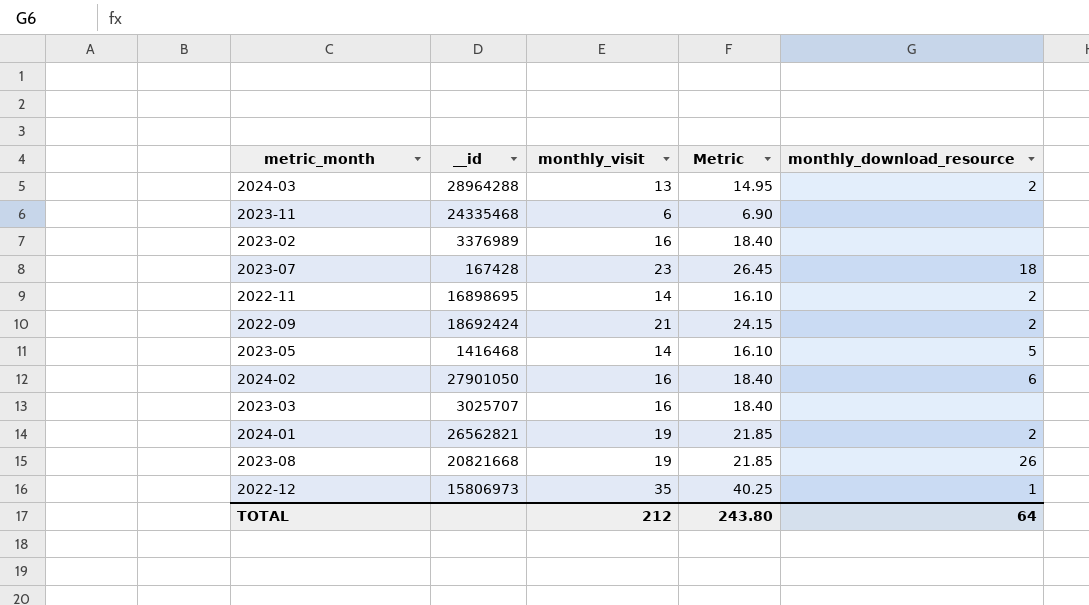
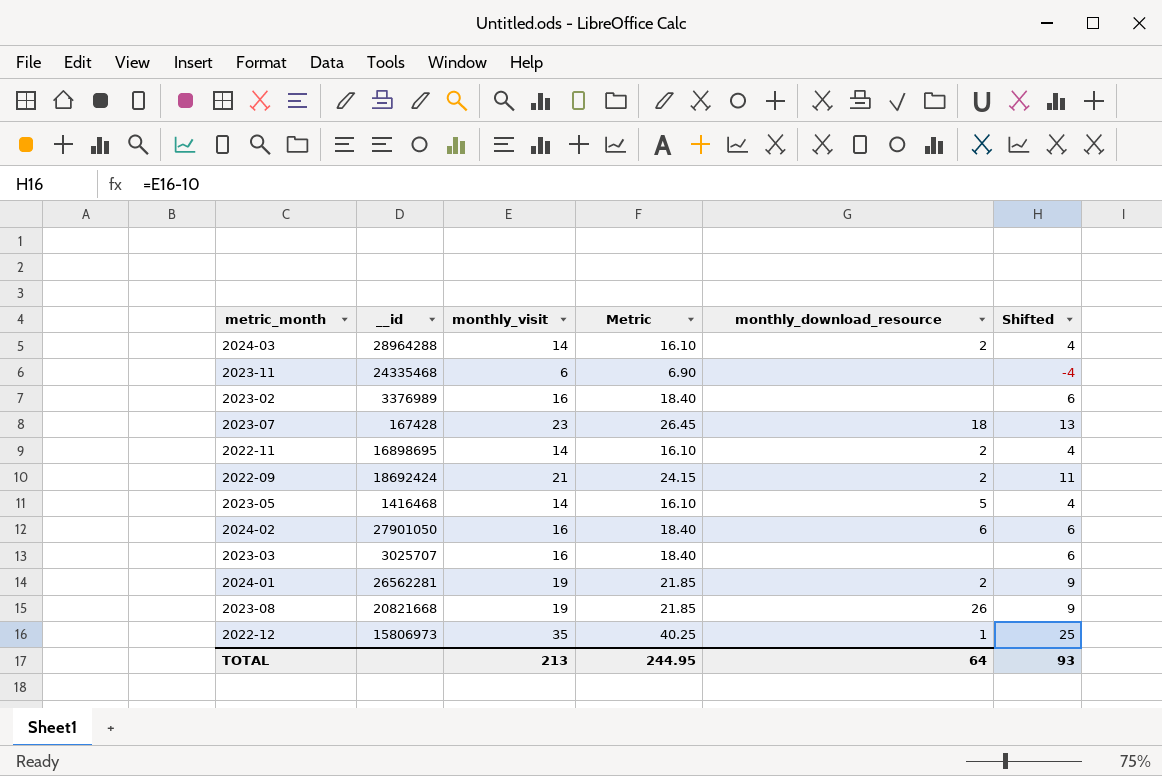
column Shifted | formula: none -> [monthly_visit] - 10
2024-03 | monthly_visit: 13 -> 14
2024-03 | Metric: 14.95 -> 16.10
2024-01 | __id: 26562821 -> 26562281
TOTAL | monthly_visit: 212 -> 213
TOTAL | Metric: 243.80 -> 244.95

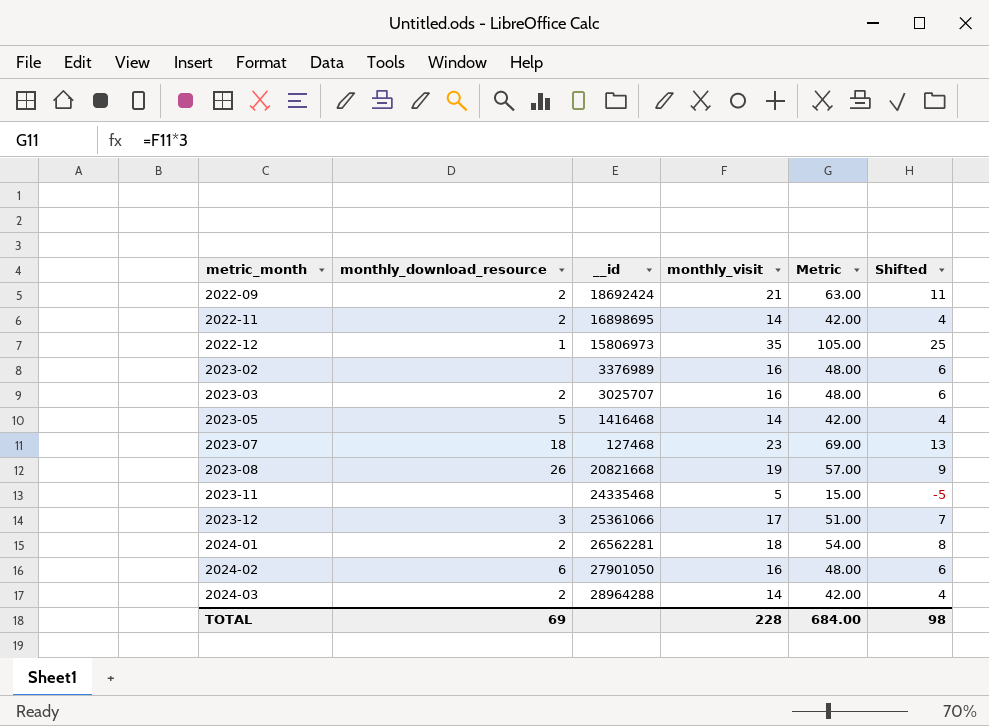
row order: none -> metric_month ascending
column monthly_download_resource | position: 5 -> 2
column Metric | formula: [monthly_visit] * 1.15 -> [monthly_visit] * 3
2023-03 | monthly_download_resource: none -> 2
2023-07 | __id: 167428 -> 127468
2023-11 | monthly_visit: 6 -> 5
2023-11 | Shifted: -4 -> -5
row 2023-12: none -> 3 | 25361066 | 17 | 51.00 | 7
2024-01 | monthly_visit: 19 -> 18
2024-01 | Shifted: 9 -> 8
TOTAL | monthly_download_resource: 64 -> 69
TOTAL | monthly_visit: 213 -> 228
TOTAL | Metric: 244.95 -> 684.00
TOTAL | Shifted: 93 -> 98

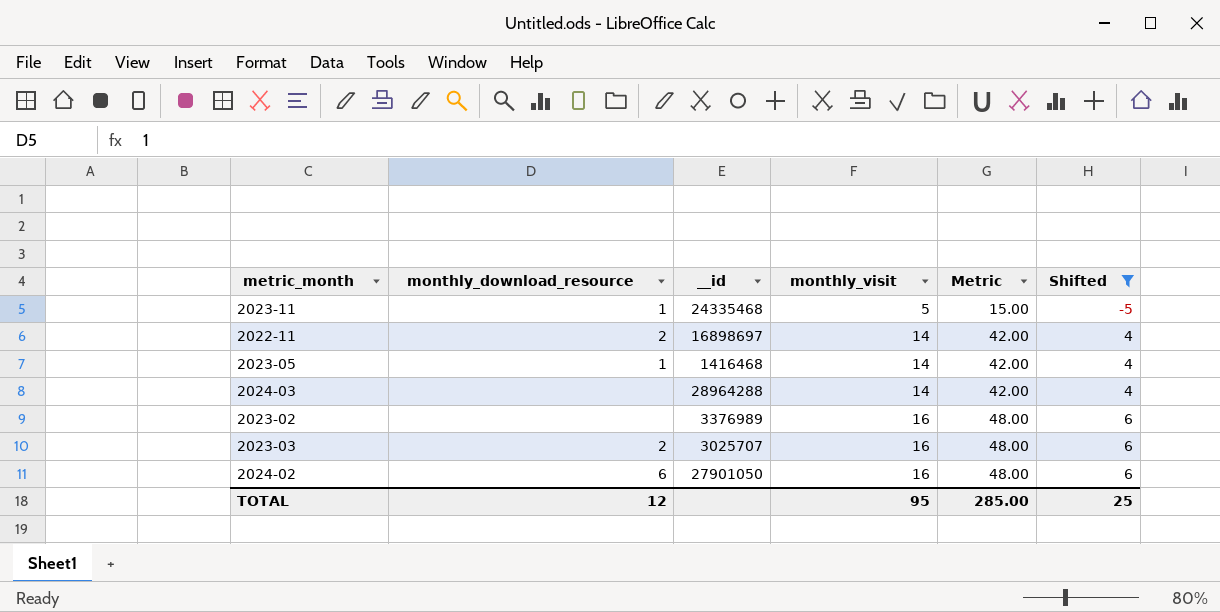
filter: none -> Shifted <= 6
row order: metric_month ascending -> monthly_visit ascending
2023-11 | monthly_download_resource: none -> 1
2022-11 | __id: 16898695 -> 16898697
2023-05 | monthly_download_resource: 5 -> 1
2024-03 | monthly_download_resource: 2 -> none
TOTAL | monthly_download_resource: 69 -> 12
TOTAL | monthly_visit: 228 -> 95
TOTAL | Metric: 684.00 -> 285.00
TOTAL | Shifted: 98 -> 25

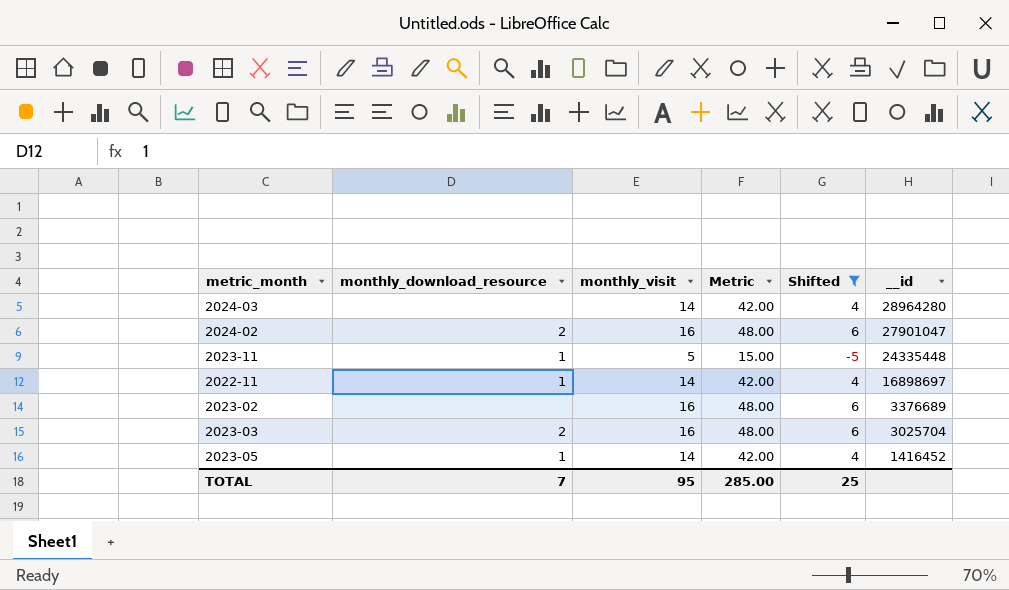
row order: monthly_visit ascending -> __id descending
column __id | position: 3 -> 6
2024-03 | __id: 28964288 -> 28964280
2024-02 | monthly_download_resource: 6 -> 2
2024-02 | __id: 27901050 -> 27901047
2023-11 | __id: 24335468 -> 24335448
2022-11 | monthly_download_resource: 2 -> 1
2023-02 | __id: 3376989 -> 3376689
2023-03 | __id: 3025707 -> 3025704
2023-05 | __id: 1416468 -> 1416452
TOTAL | monthly_download_resource: 12 -> 7

